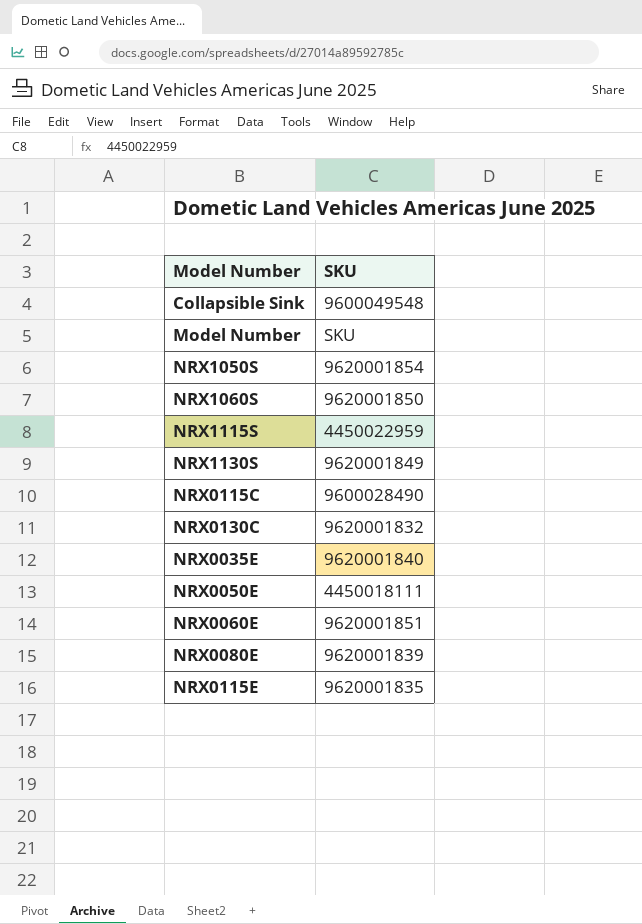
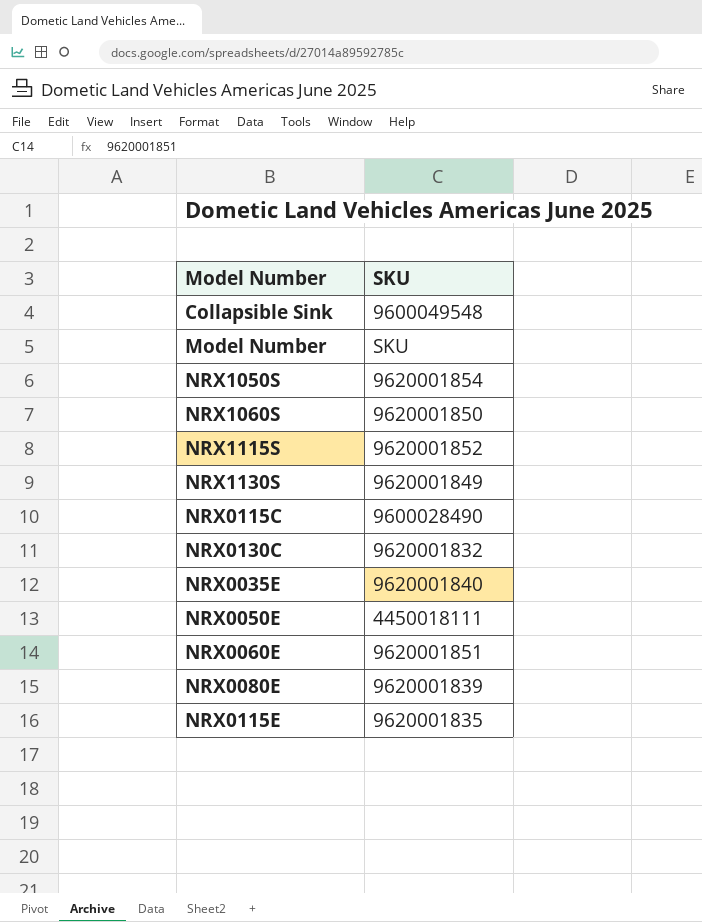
NRX1115S | SKU: 4450022959 -> 9620001852

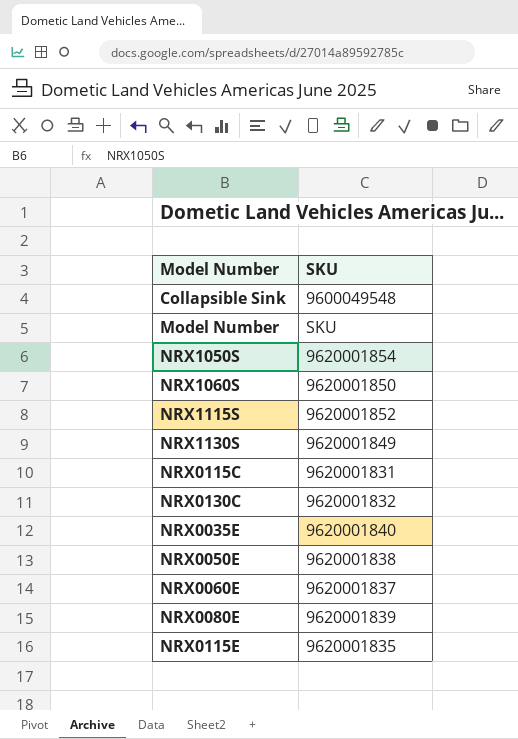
NRX0115C | SKU: 9600028490 -> 9620001831
NRX0050E | SKU: 4450018111 -> 9620001838
NRX0060E | SKU: 9620001851 -> 9620001837

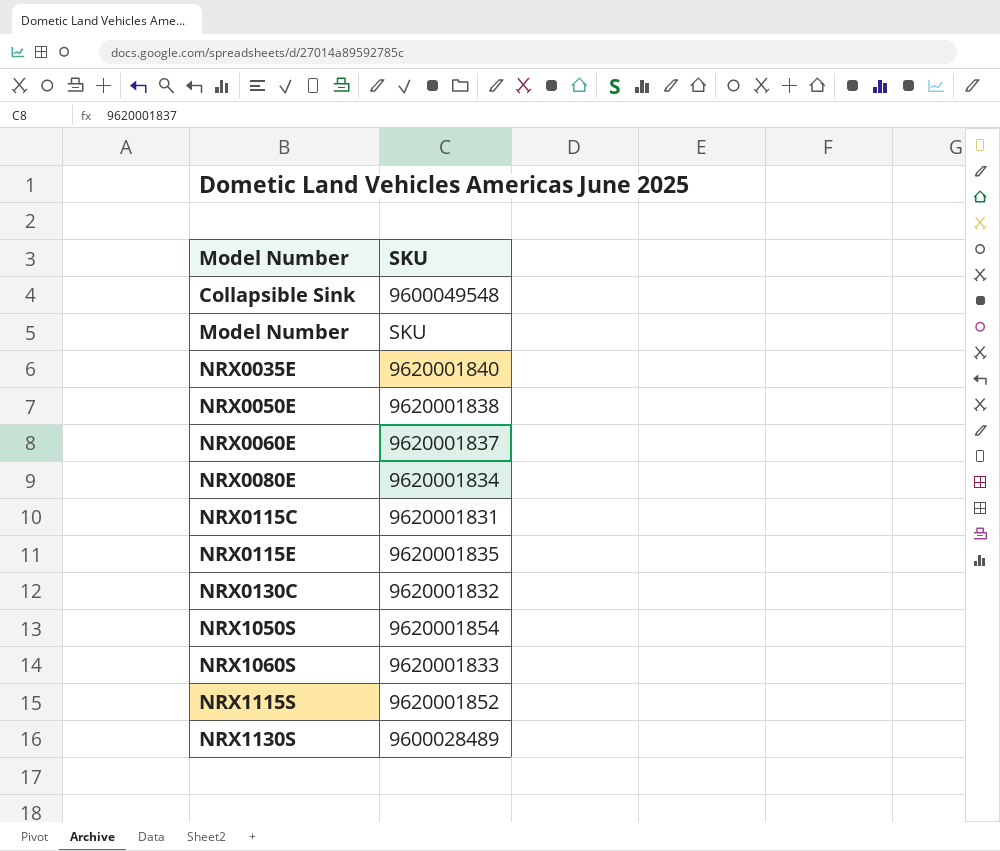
row order: none -> Model Number ascending
NRX0080E | SKU: 9620001839 -> 9620001834
NRX1060S | SKU: 9620001850 -> 9620001833
NRX1130S | SKU: 9620001849 -> 9600028489

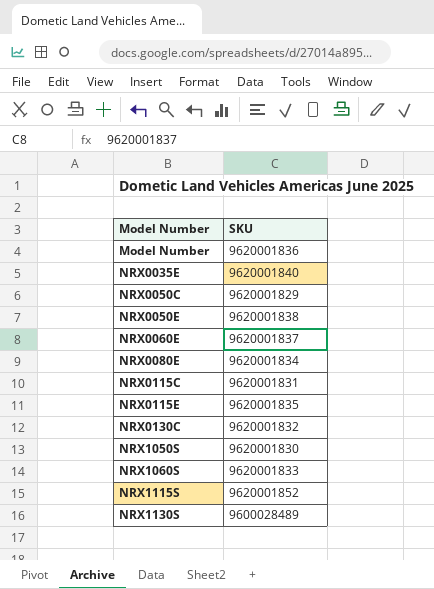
row Collapsible Sink: 9600049548 -> none
Model Number | SKU: SKU -> 9620001836
row NRX0050C: none -> 9620001829
NRX1050S | SKU: 9620001854 -> 9620001830

